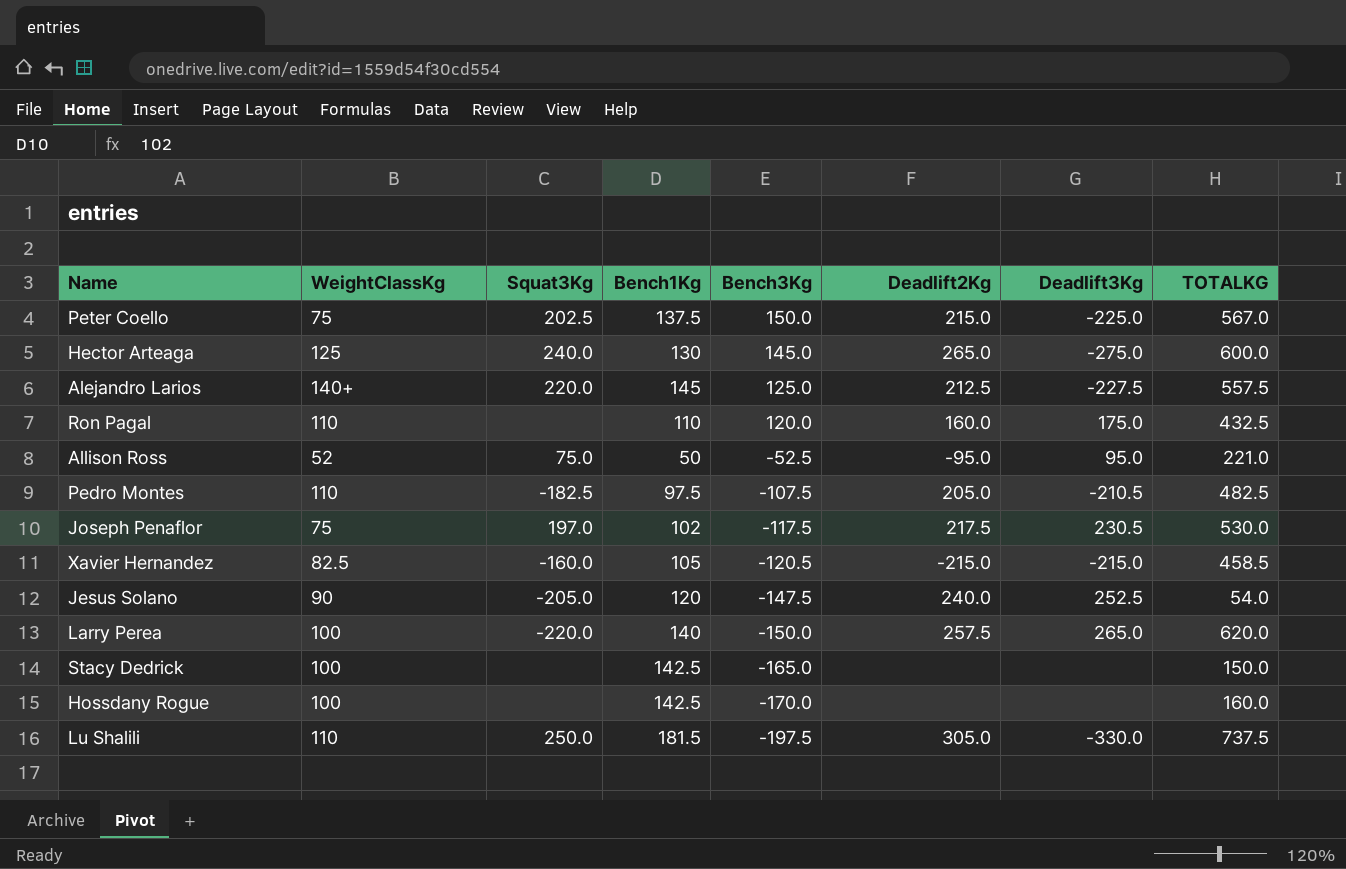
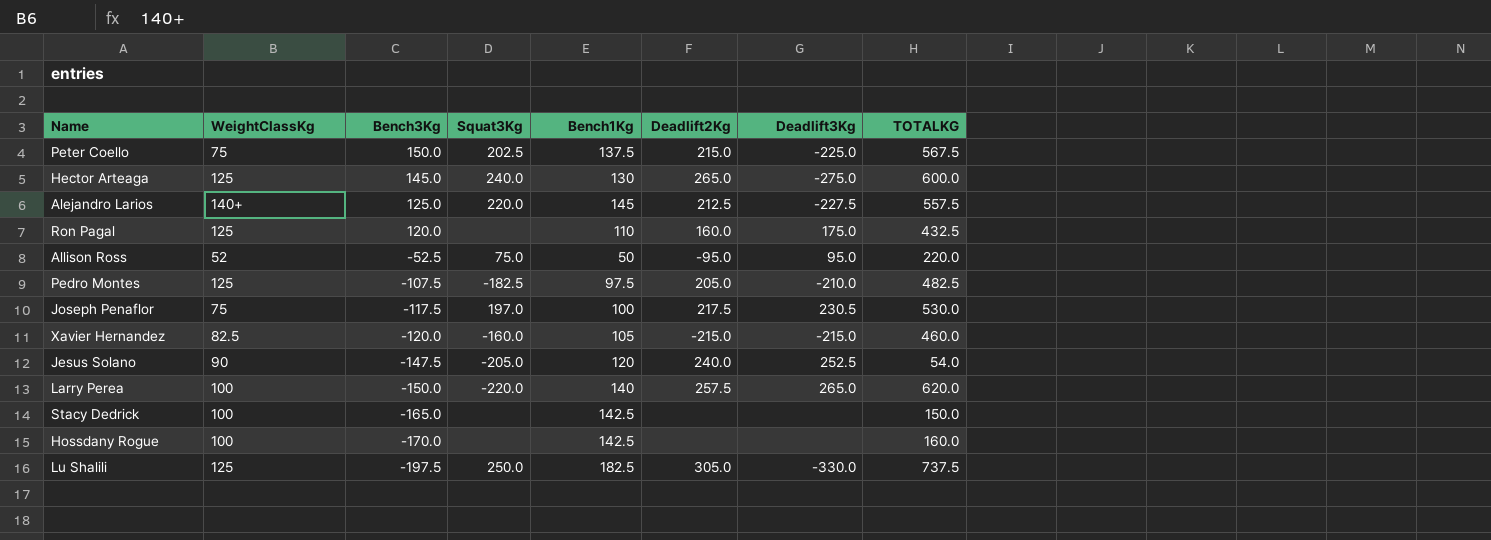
column Bench3Kg | position: 5 -> 3
Peter Coello | TOTALKG: 567.0 -> 567.5
Ron Pagal | WeightClassKg: 110 -> 125
Allison Ross | TOTALKG: 221.0 -> 220.0
Pedro Montes | WeightClassKg: 110 -> 125
Pedro Montes | Deadlift3Kg: -210.5 -> -210.0
Joseph Penaflor | Bench1Kg: 102 -> 100
Xavier Hernandez | Bench3Kg: -120.5 -> -120.0
Xavier Hernandez | TOTALKG: 458.5 -> 460.0
Lu Shalili | WeightClassKg: 110 -> 125
Lu Shalili | Bench1Kg: 181.5 -> 182.5

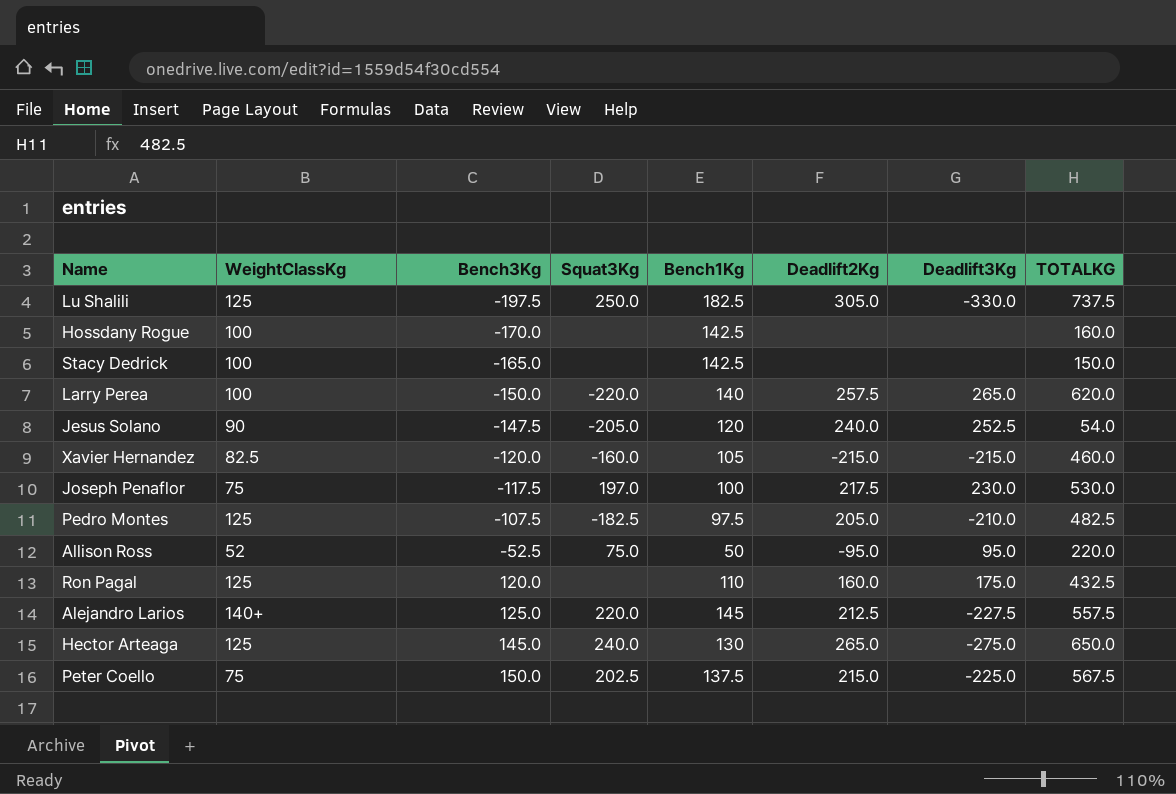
row order: Bench3Kg descending -> Bench3Kg ascending
Joseph Penaflor | Deadlift3Kg: 230.5 -> 230.0
Hector Arteaga | TOTALKG: 600.0 -> 650.0

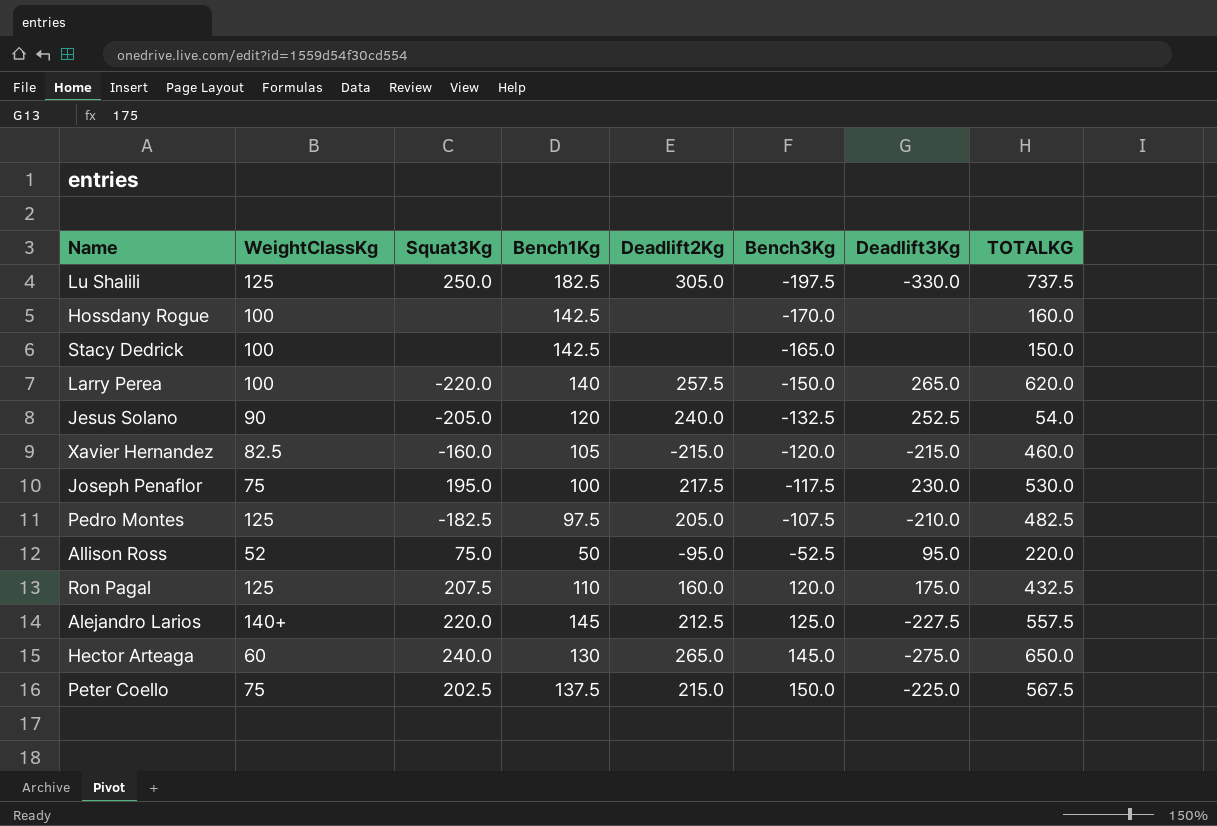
column Bench3Kg | position: 3 -> 6
Jesus Solano | Bench3Kg: -147.5 -> -132.5
Joseph Penaflor | Squat3Kg: 197.0 -> 195.0
Ron Pagal | Squat3Kg: none -> 207.5
Hector Arteaga | WeightClassKg: 125 -> 60

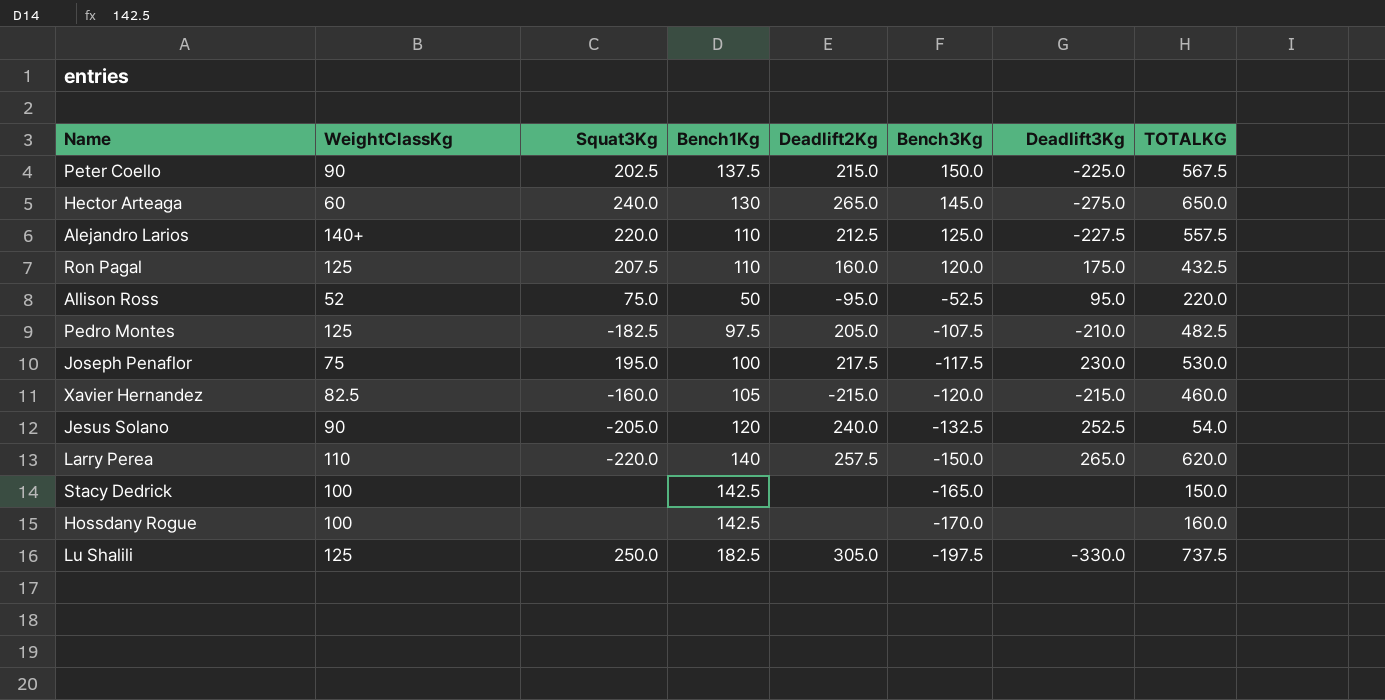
row order: Bench3Kg ascending -> Bench3Kg descending
Peter Coello | WeightClassKg: 75 -> 90
Alejandro Larios | Bench1Kg: 145 -> 110
Larry Perea | WeightClassKg: 100 -> 110

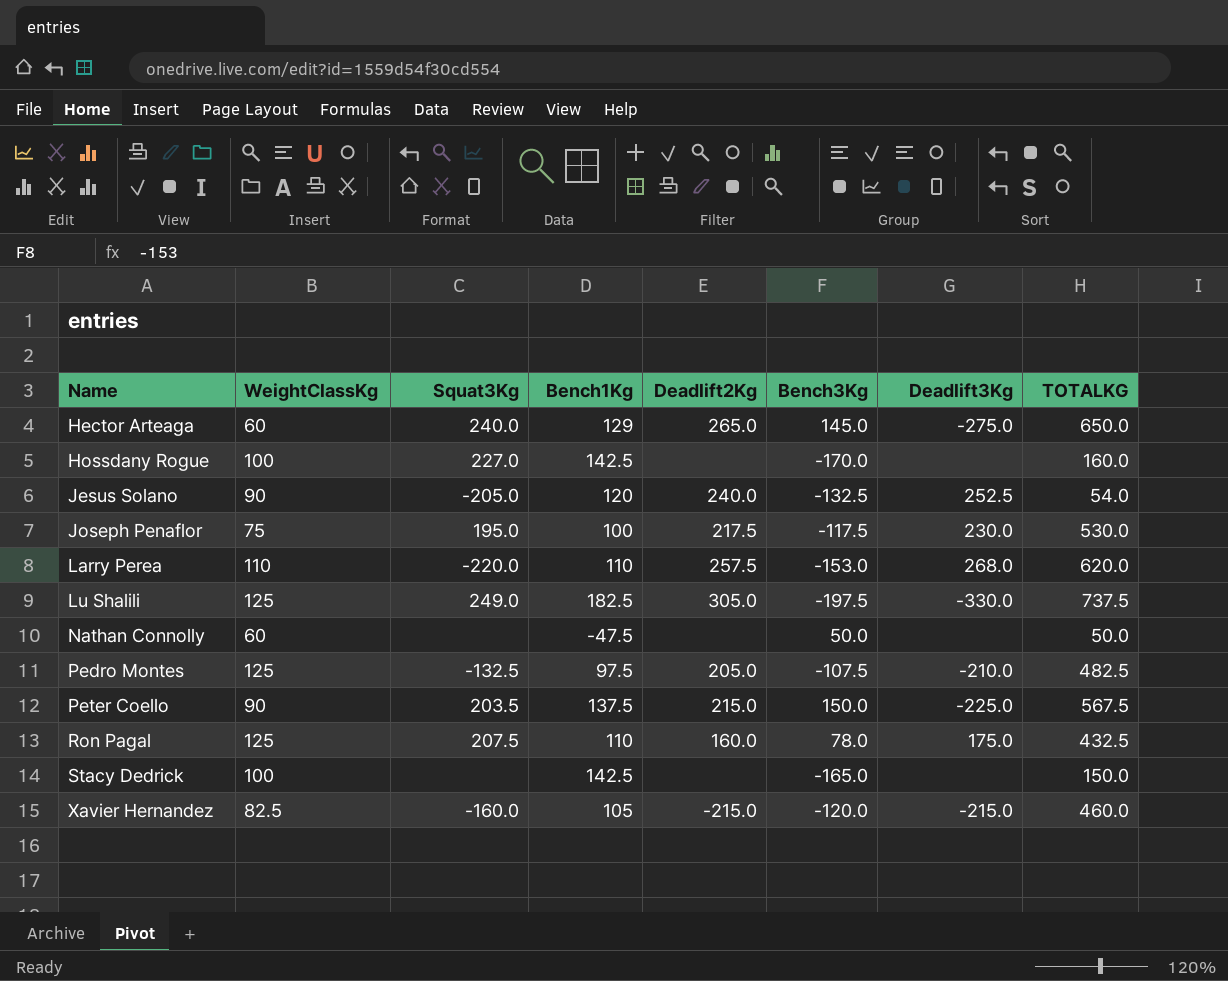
row order: Bench3Kg descending -> Name ascending
row Alejandro Larios: 140+ | 220.0 | 110 | 212.5 | 125.0 | -227.5 | 557.5 -> none
row Allison Ross: 52 | 75.0 | 50 | -95.0 | -52.5 | 95.0 | 220.0 -> none
Hector Arteaga | Bench1Kg: 130 -> 129
Hossdany Rogue | Squat3Kg: none -> 227.0
Larry Perea | Bench1Kg: 140 -> 110
Larry Perea | Bench3Kg: -150.0 -> -153.0
Larry Perea | Deadlift3Kg: 265.0 -> 268.0
Lu Shalili | Squat3Kg: 250.0 -> 249.0
row Nathan Connolly: none -> 60 | none | -47.5 | none | 50.0 | none | 50.0
Pedro Montes | Squat3Kg: -182.5 -> -132.5
Peter Coello | Squat3Kg: 202.5 -> 203.5
Ron Pagal | Bench3Kg: 120.0 -> 78.0

